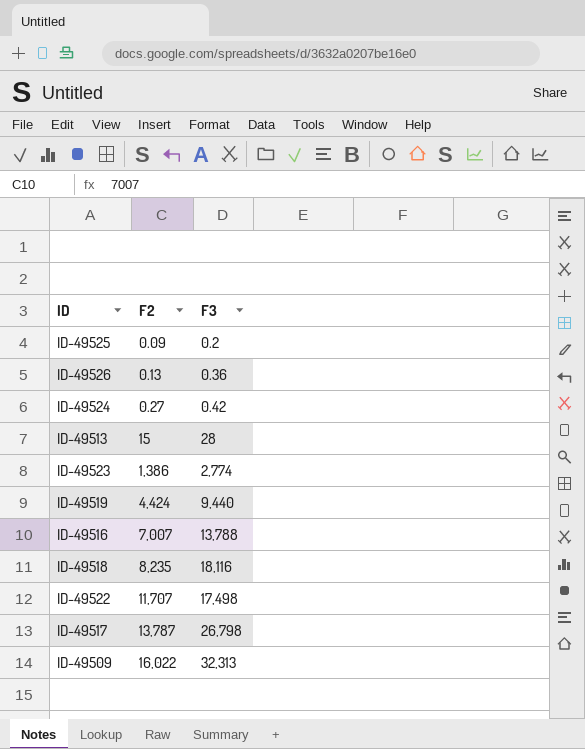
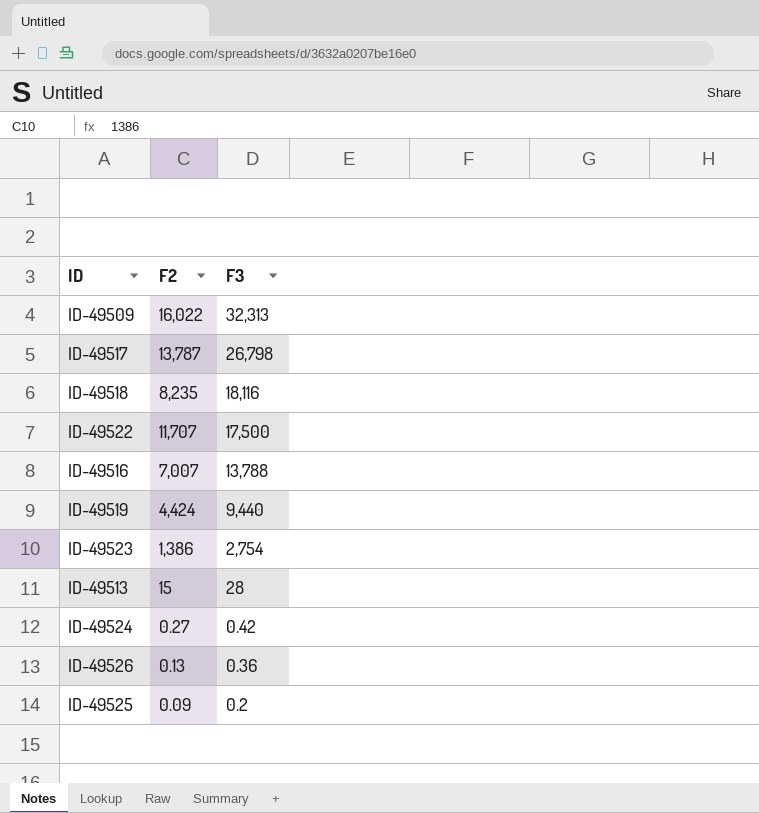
row order: F2 ascending -> F3 descending
ID-49522 | F3: 17,498 -> 17,500
ID-49523 | F3: 2,774 -> 2,754

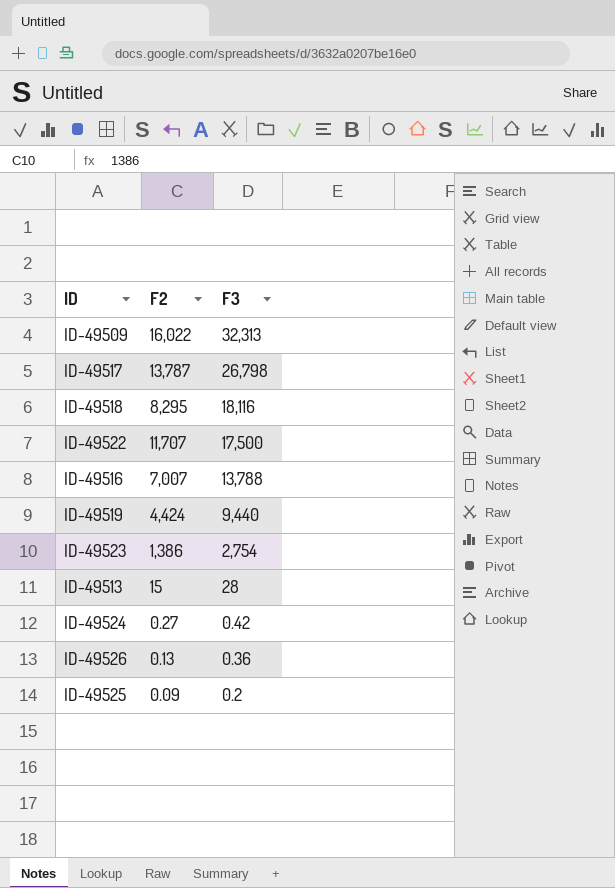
ID-49518 | F2: 8,235 -> 8,295

